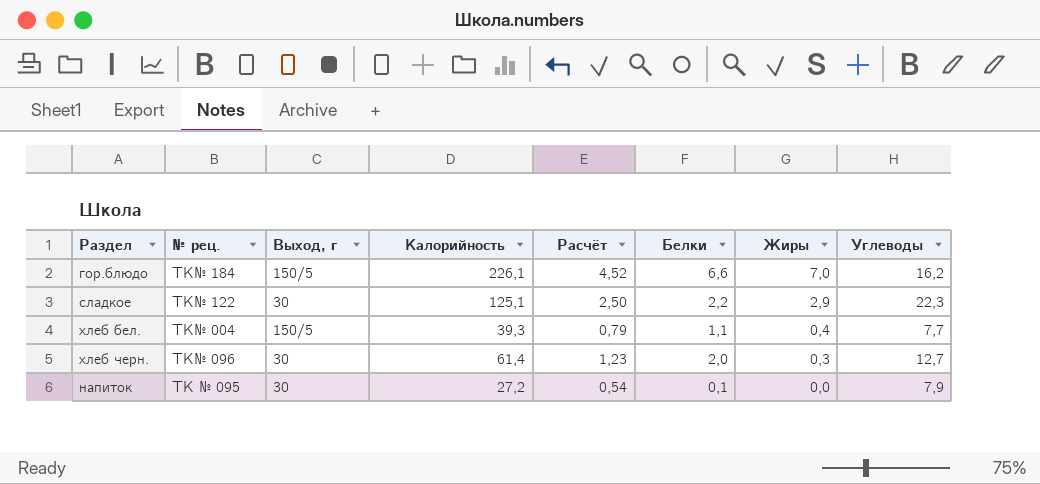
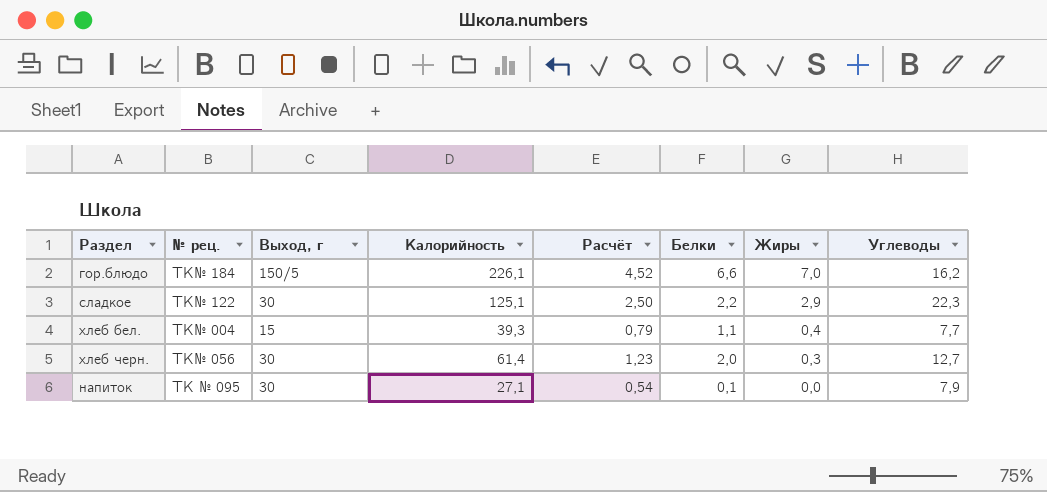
хлеб бел. | Выход, г: 150/5 -> 15
хлеб черн. | № рец.: ТК№ 096 -> ТК№ 056
напиток | Калорийность: 27,2 -> 27,1

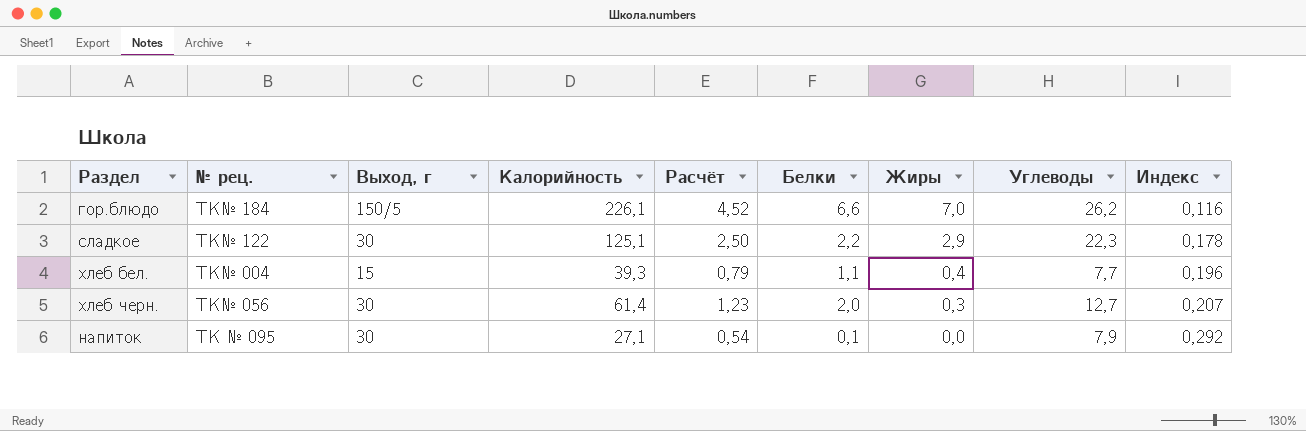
column Индекс | formula: none -> [Углеводы] / [Калорийность]
гор.блюдо | Углеводы: 16,2 -> 26,2

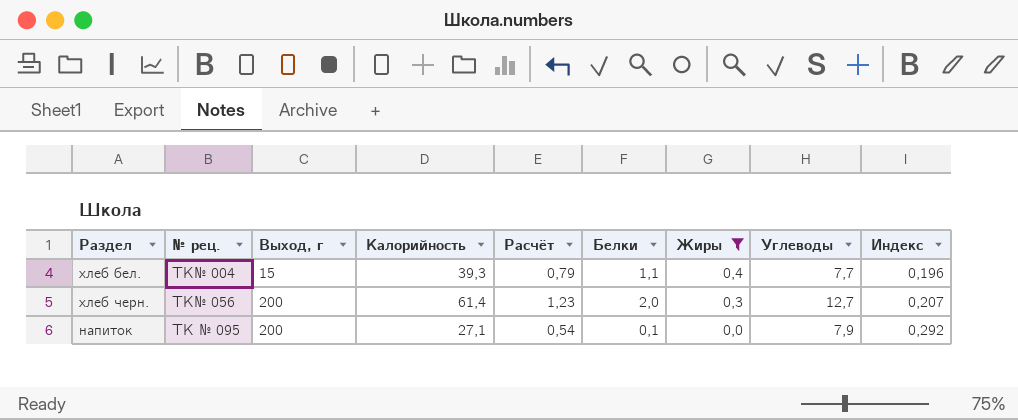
filter: none -> Жиры <= 0,4
хлеб черн. | Выход, г: 30 -> 200
напиток | Выход, г: 30 -> 200

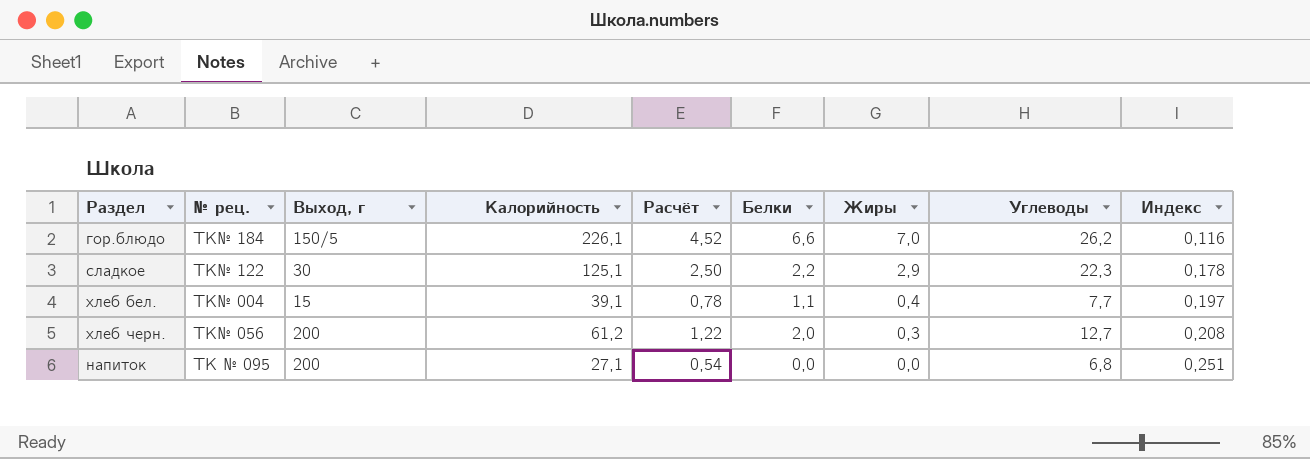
filter: Жиры <= 0,4 -> none
хлеб бел. | Калорийность: 39,3 -> 39,1
хлеб бел. | Расчёт: 0,79 -> 0,78
хлеб бел. | Индекс: 0,196 -> 0,197
хлеб черн. | Калорийность: 61,4 -> 61,2
хлеб черн. | Расчёт: 1,23 -> 1,22
хлеб черн. | Индекс: 0,207 -> 0,208
напиток | Белки: 0,1 -> 0,0
напиток | Углеводы: 7,9 -> 6,8
напиток | Индекс: 0,292 -> 0,251

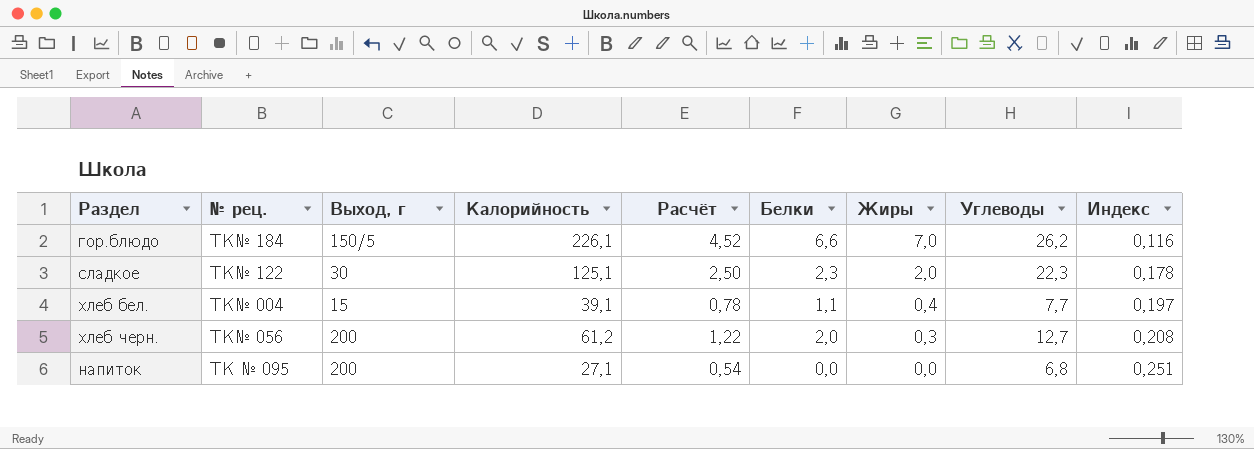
сладкое | Белки: 2,2 -> 2,3
сладкое | Жиры: 2,9 -> 2,0

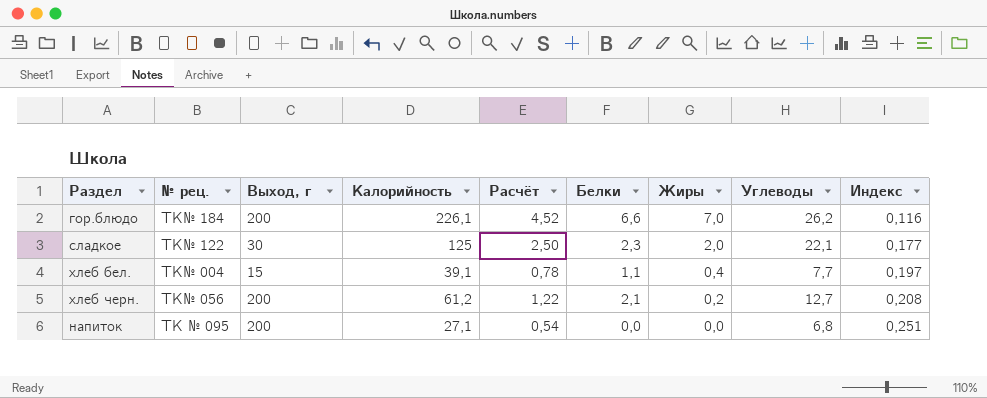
гор.блюдо | Выход, г: 150/5 -> 200
сладкое | Калорийность: 125,1 -> 125
сладкое | Углеводы: 22,3 -> 22,1
сладкое | Индекс: 0,178 -> 0,177
хлеб черн. | Белки: 2,0 -> 2,1
хлеб черн. | Жиры: 0,3 -> 0,2

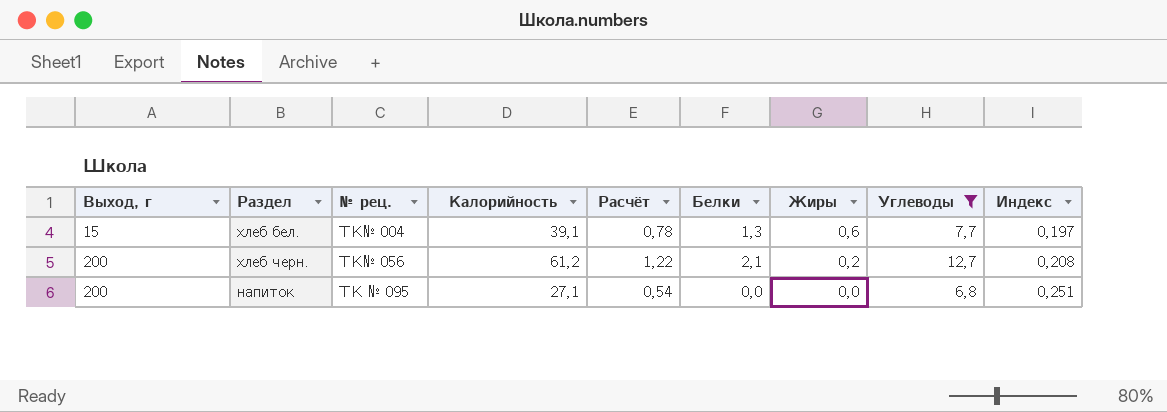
filter: none -> Углеводы <= 12,7
column Выход, г | position: 3 -> 1
хлеб бел. | Белки: 1,1 -> 1,3
хлеб бел. | Жиры: 0,4 -> 0,6

